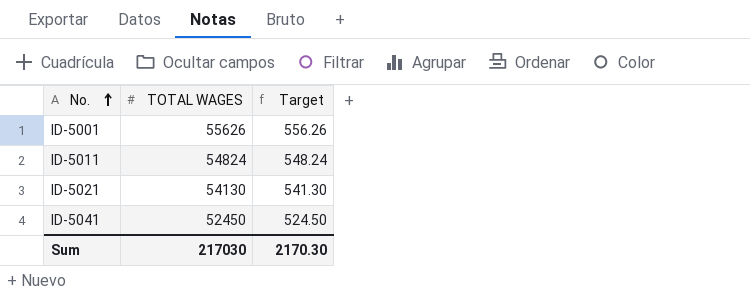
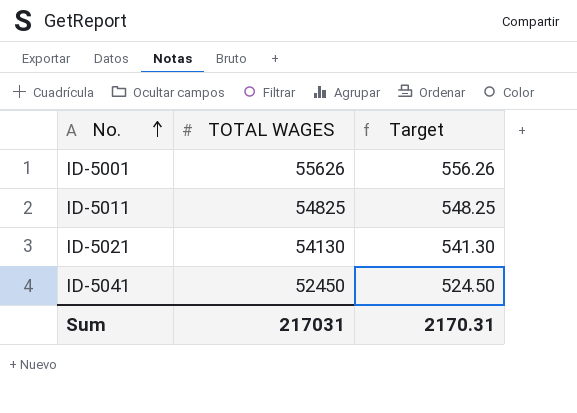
ID-5011 | TOTAL WAGES: 54824 -> 54825
ID-5011 | Target: 548.24 -> 548.25
Sum | TOTAL WAGES: 217030 -> 217031
Sum | Target: 2170.30 -> 2170.31

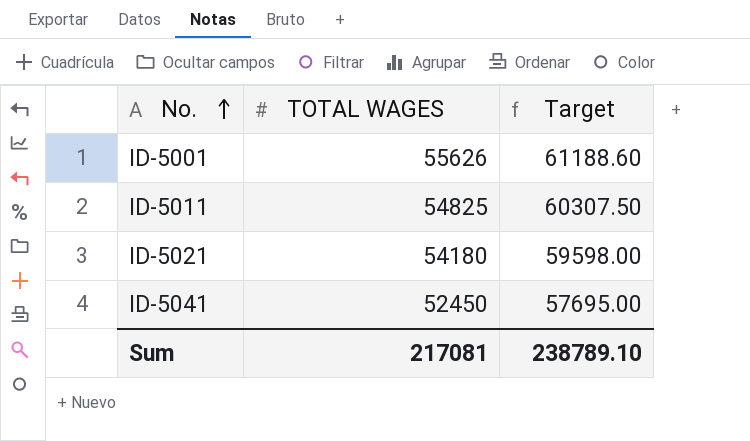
column Target | formula: [TOTAL WAGES] * 0.01 -> [TOTAL WAGES] * 1.1
ID-5021 | TOTAL WAGES: 54130 -> 54180
Sum | TOTAL WAGES: 217031 -> 217081
Sum | Target: 2170.31 -> 238789.10

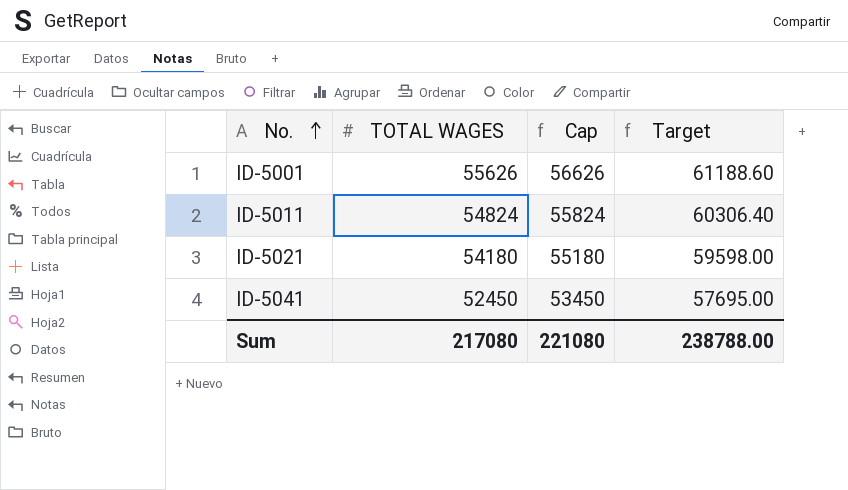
column Cap | formula: none -> [TOTAL WAGES] + 1000
ID-5011 | TOTAL WAGES: 54825 -> 54824
ID-5011 | Target: 60307.50 -> 60306.40
Sum | TOTAL WAGES: 217081 -> 217080
Sum | Target: 238789.10 -> 238788.00

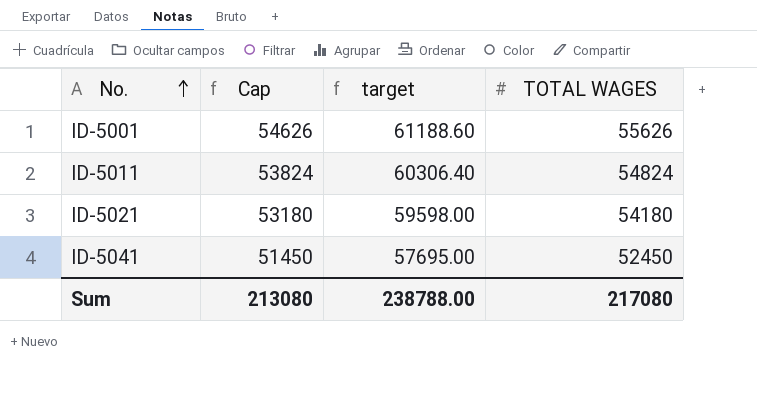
column Cap | formula: [TOTAL WAGES] + 1000 -> [TOTAL WAGES] - 1000
column name: Target -> target
column TOTAL WAGES | position: 2 -> 4
Sum | Cap: 221080 -> 213080

